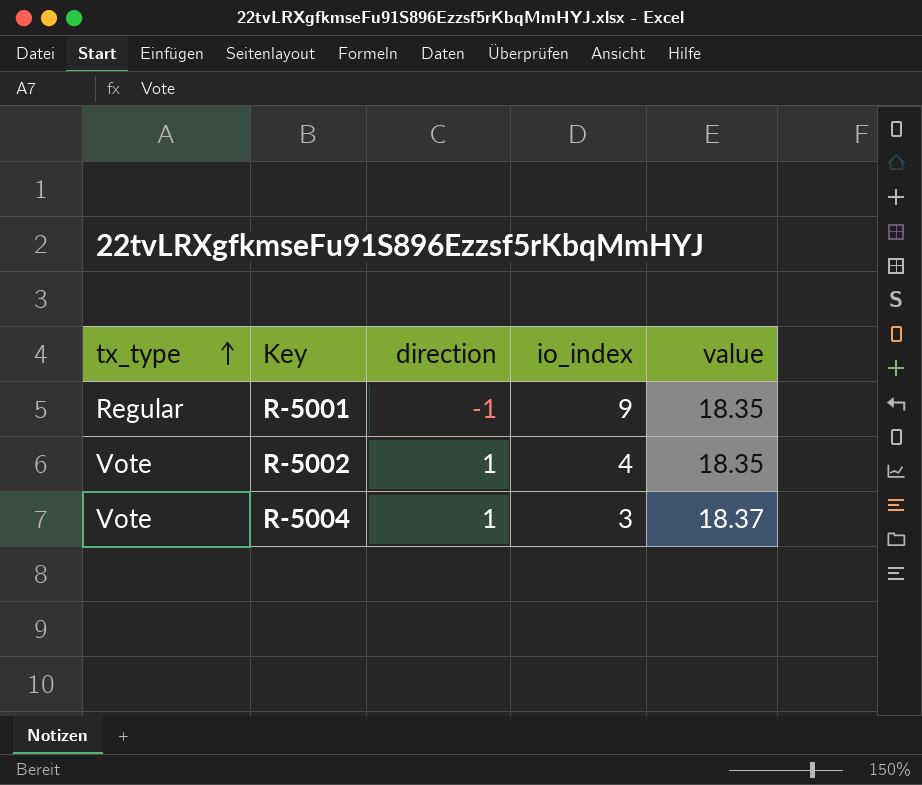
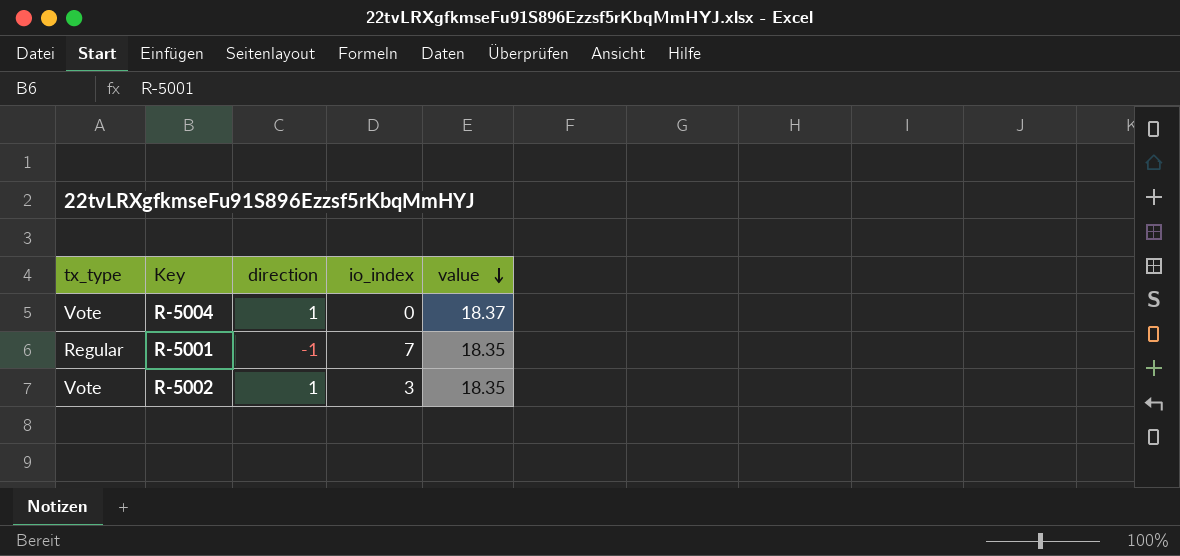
row order: tx_type ascending -> value descending
R-5004 | io_index: 3 -> 0
R-5001 | io_index: 9 -> 7
R-5002 | io_index: 4 -> 3

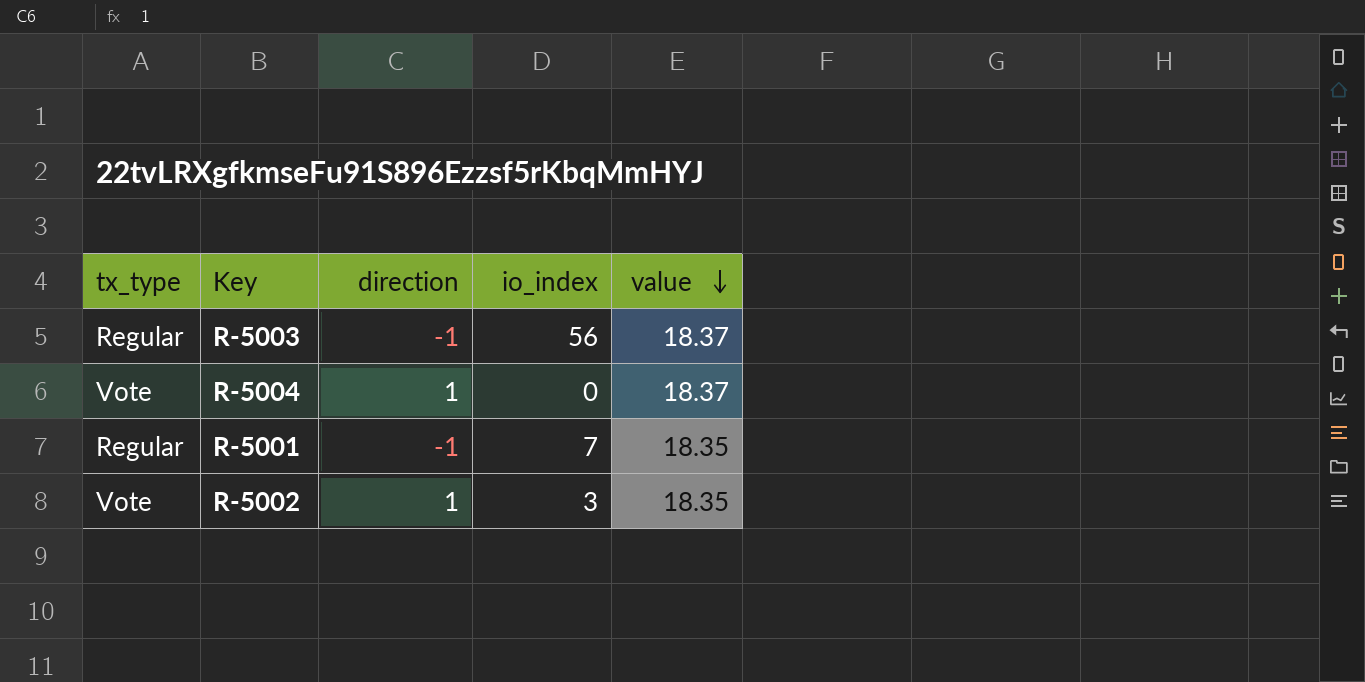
row R-5003: none -> Regular | -1 | 56 | 18.37

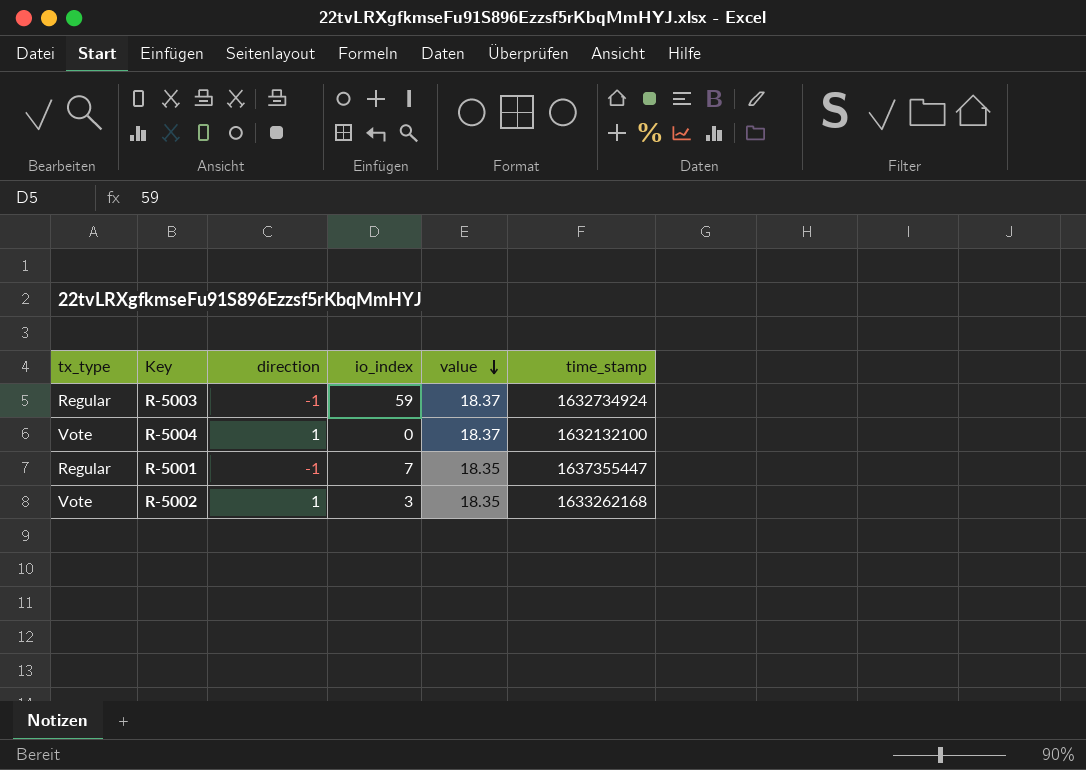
column time_stamp | position: none -> 6
R-5003 | io_index: 56 -> 59

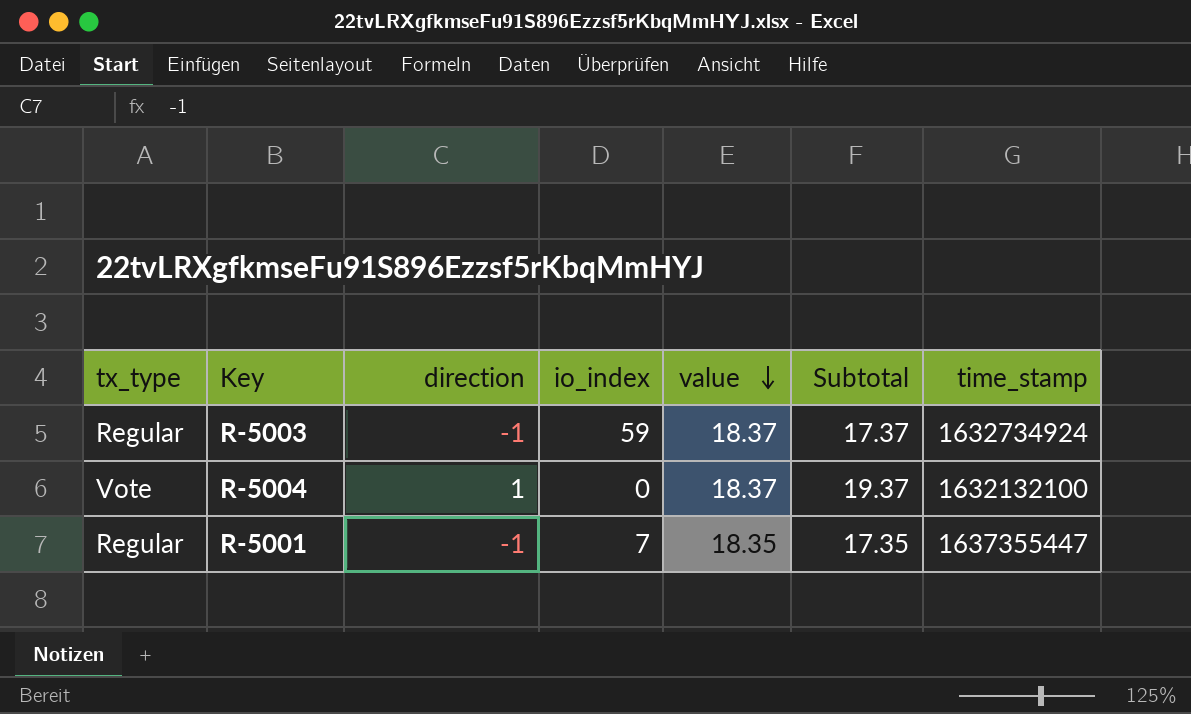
column Subtotal | formula: none -> [direction] + [value]
row R-5002: Vote | 1 | 3 | 18.35 | 1633262168 -> none

